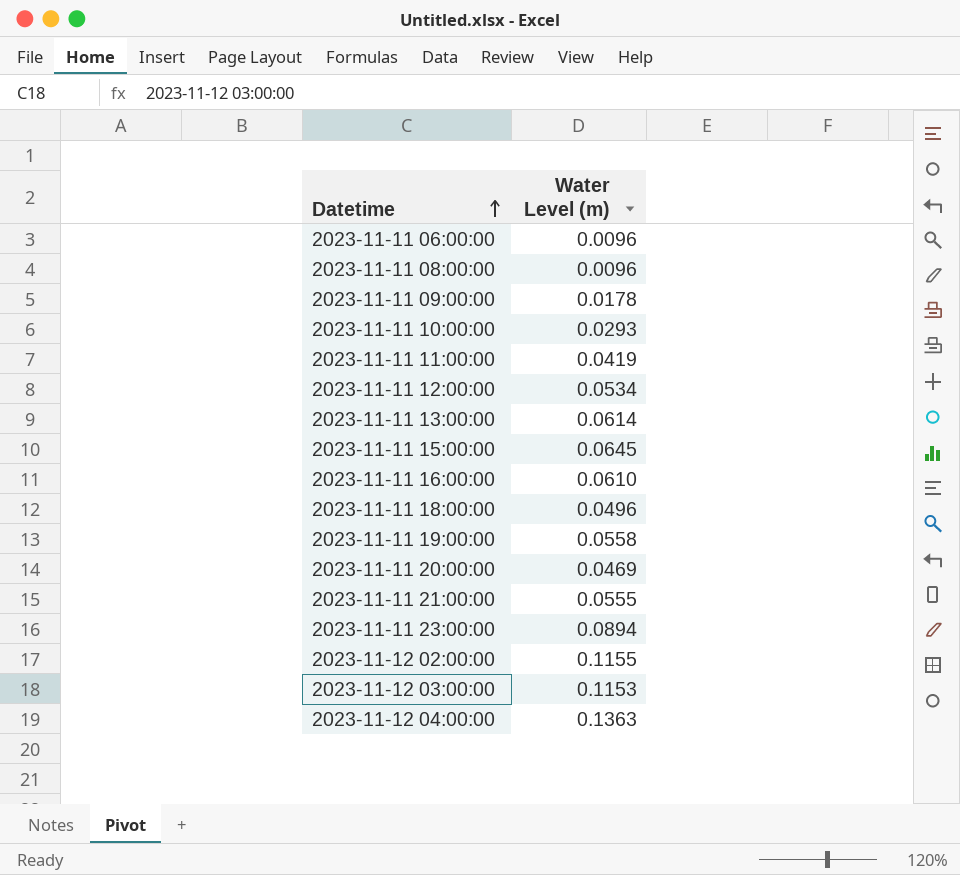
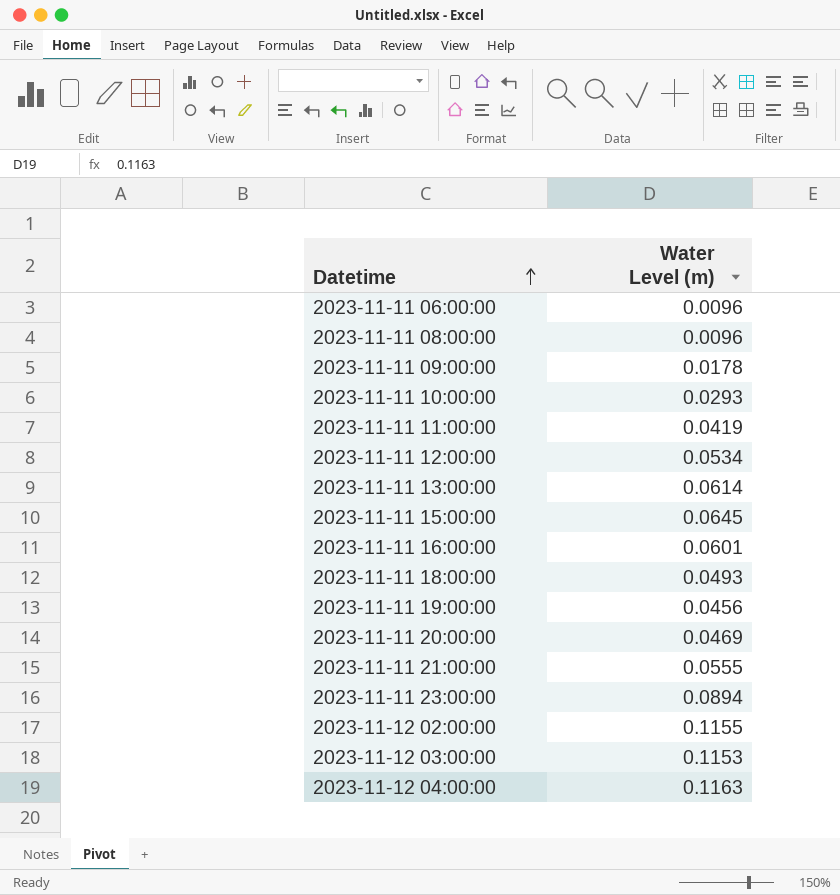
2023-11-11 16:00:00 | Water Level (m): 0.0610 -> 0.0601
2023-11-11 18:00:00 | Water Level (m): 0.0496 -> 0.0493
2023-11-11 19:00:00 | Water Level (m): 0.0558 -> 0.0456
2023-11-12 04:00:00 | Water Level (m): 0.1363 -> 0.1163

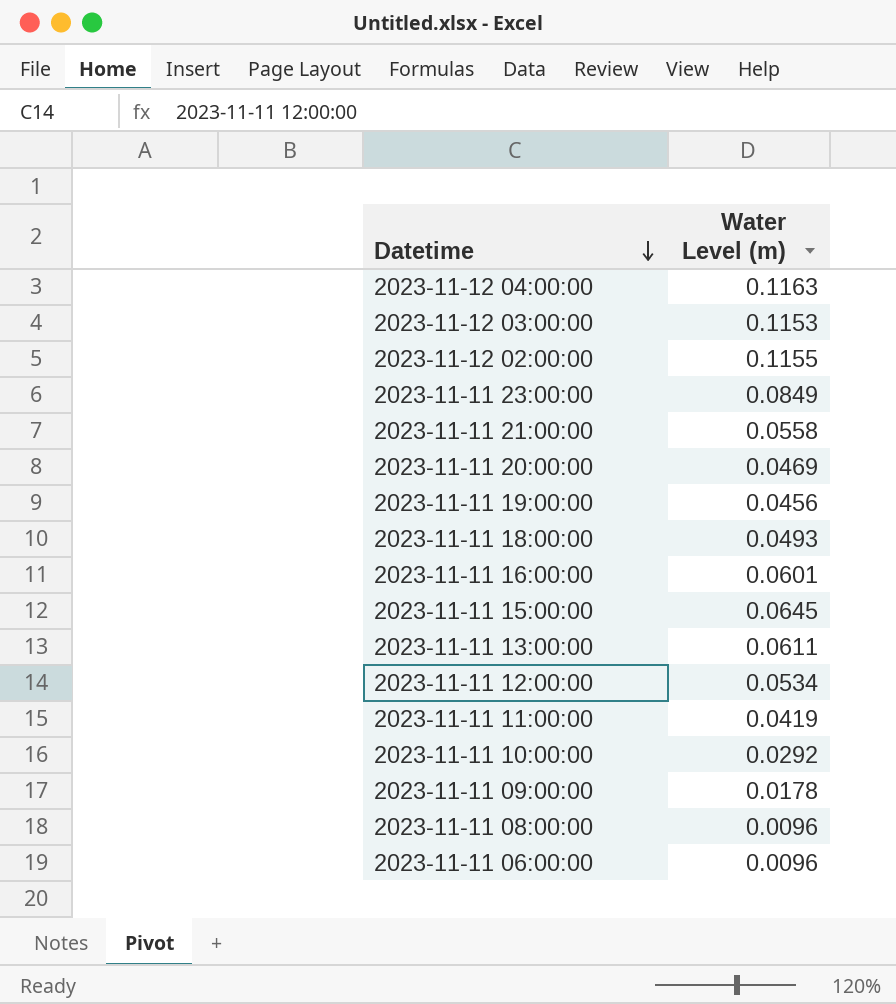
row order: Datetime ascending -> Datetime descending
2023-11-11 23:00:00 | Water Level (m): 0.0894 -> 0.0849
2023-11-11 21:00:00 | Water Level (m): 0.0555 -> 0.0558
2023-11-11 13:00:00 | Water Level (m): 0.0614 -> 0.0611
2023-11-11 10:00:00 | Water Level (m): 0.0293 -> 0.0292

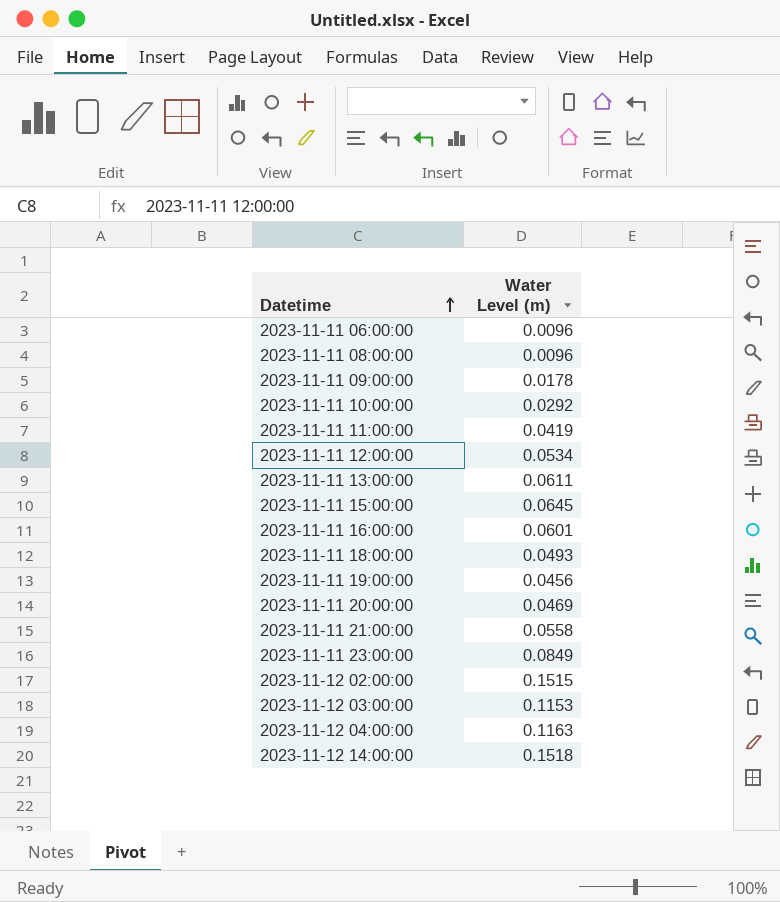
row order: Datetime descending -> Datetime ascending
2023-11-12 02:00:00 | Water Level (m): 0.1155 -> 0.1515
row 2023-11-12 14:00:00: none -> 0.1518

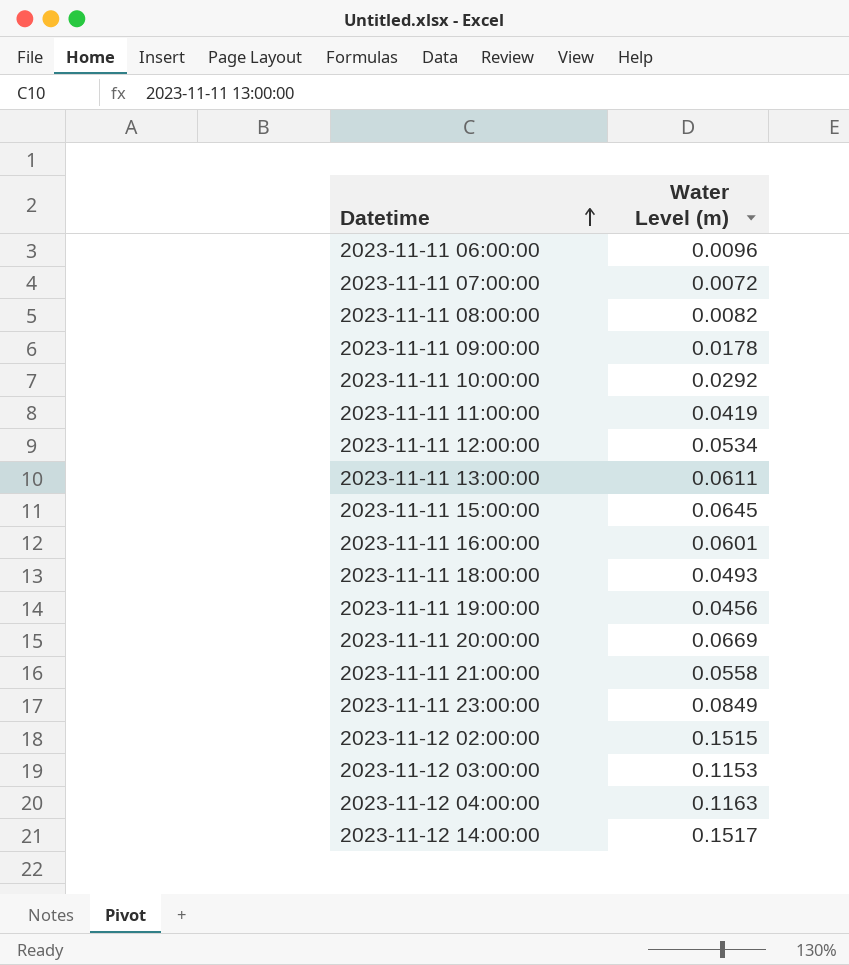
row 2023-11-11 07:00:00: none -> 0.0072
2023-11-11 08:00:00 | Water Level (m): 0.0096 -> 0.0082
2023-11-11 20:00:00 | Water Level (m): 0.0469 -> 0.0669
2023-11-12 14:00:00 | Water Level (m): 0.1518 -> 0.1517

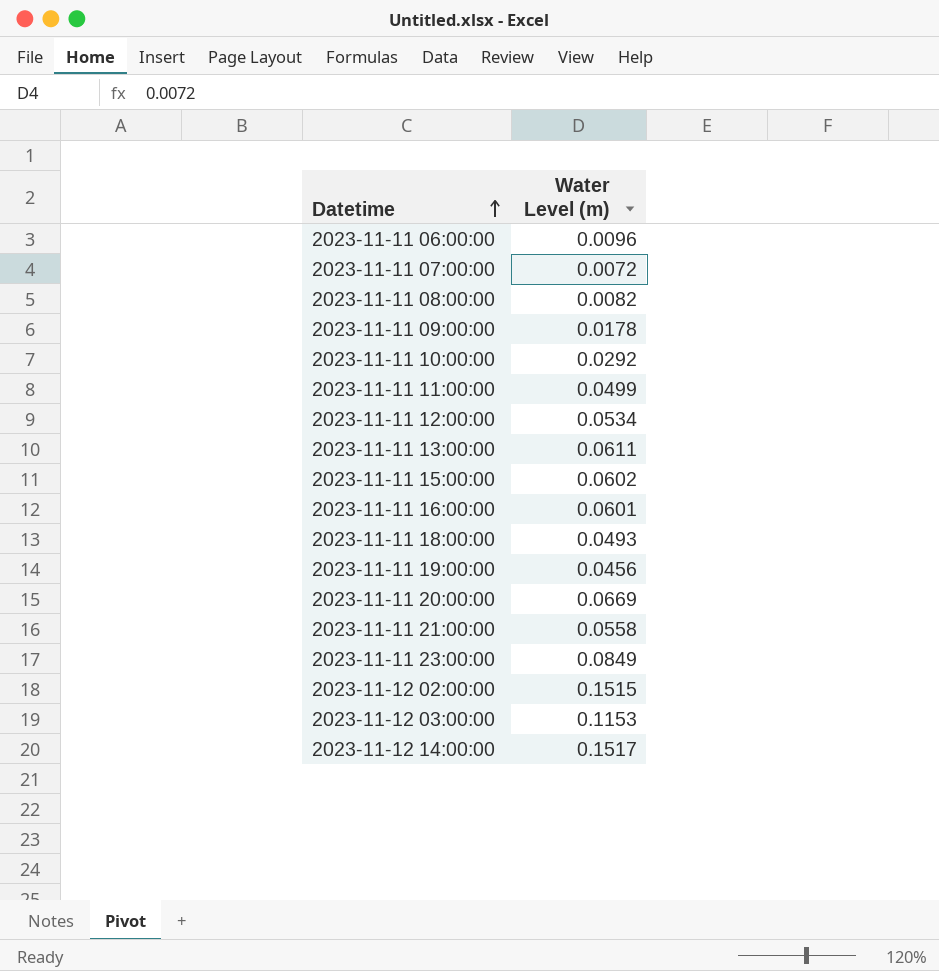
row 2023-11-12 04:00:00: 0.1163 -> none
2023-11-11 11:00:00 | Water Level (m): 0.0419 -> 0.0499
2023-11-11 15:00:00 | Water Level (m): 0.0645 -> 0.0602

